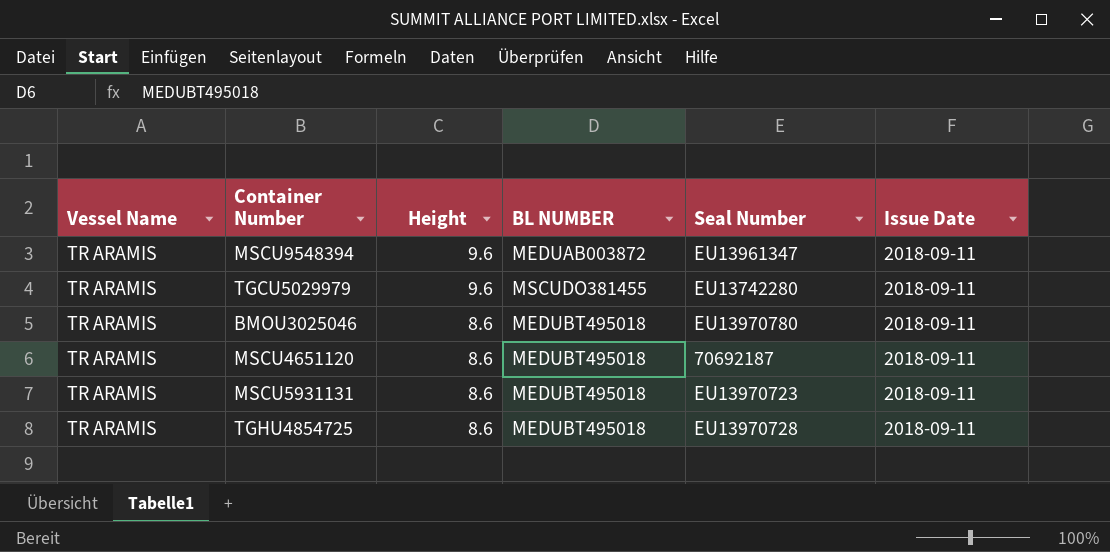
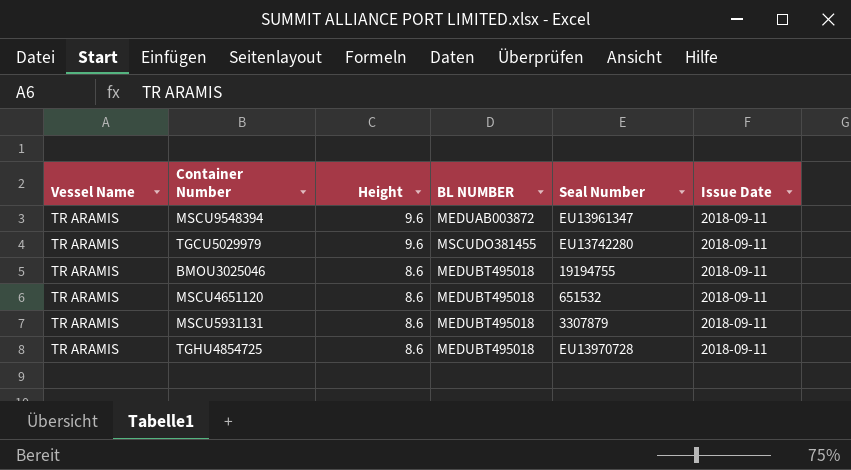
BMOU3025046 | Seal Number: EU13970780 -> 19194755
MSCU4651120 | Seal Number: 70692187 -> 651532
MSCU5931131 | Seal Number: EU13970723 -> 3307879

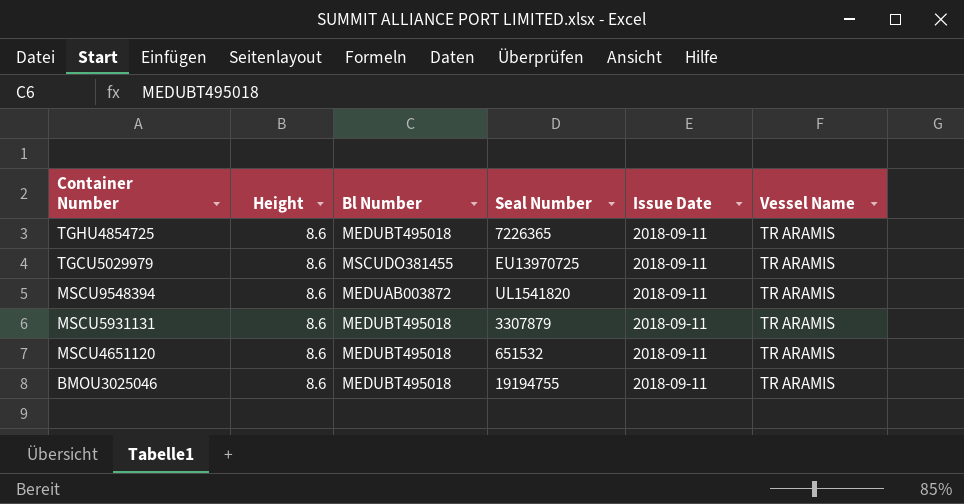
row order: Height descending -> Container Number descending
column name: BL NUMBER -> Bl Number
column Vessel Name | position: 1 -> 6
TGHU4854725 | Seal Number: EU13970728 -> 7226365
TGCU5029979 | Height: 9.6 -> 8.6
TGCU5029979 | Seal Number: EU13742280 -> EU13970725
MSCU9548394 | Height: 9.6 -> 8.6
MSCU9548394 | Seal Number: EU13961347 -> UL1541820

